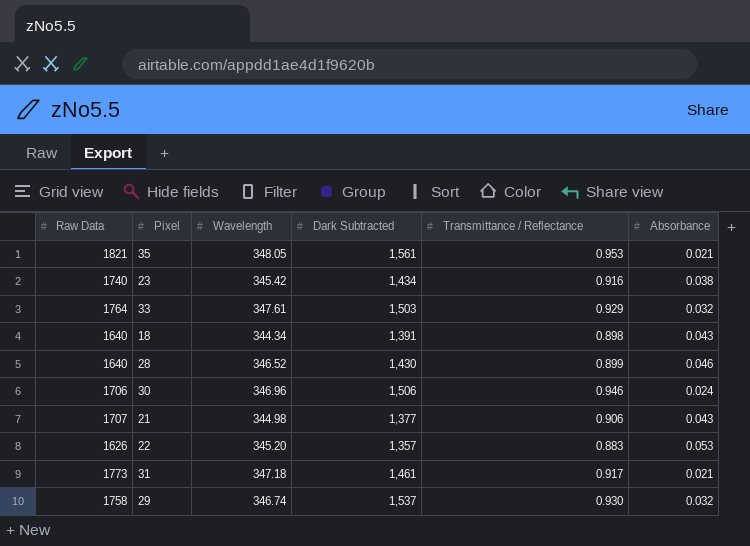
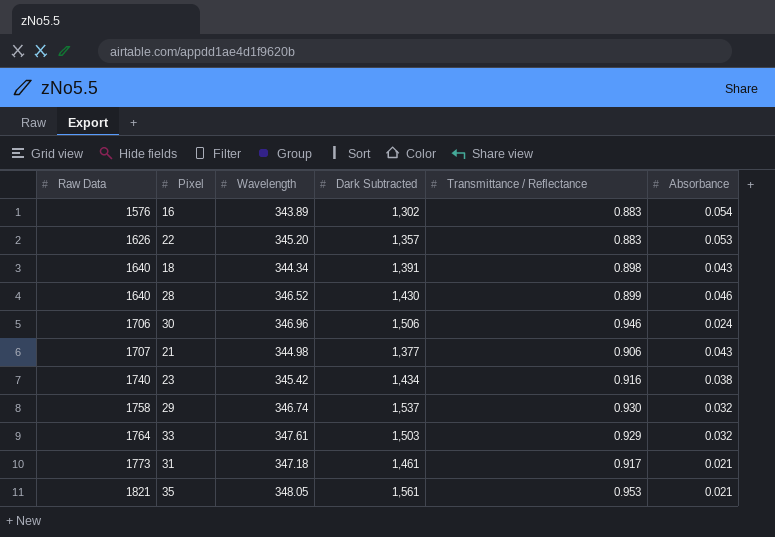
row order: none -> Raw Data ascending
row 16: none -> 1576 | 343.89 | 1,302 | 0.883 | 0.054

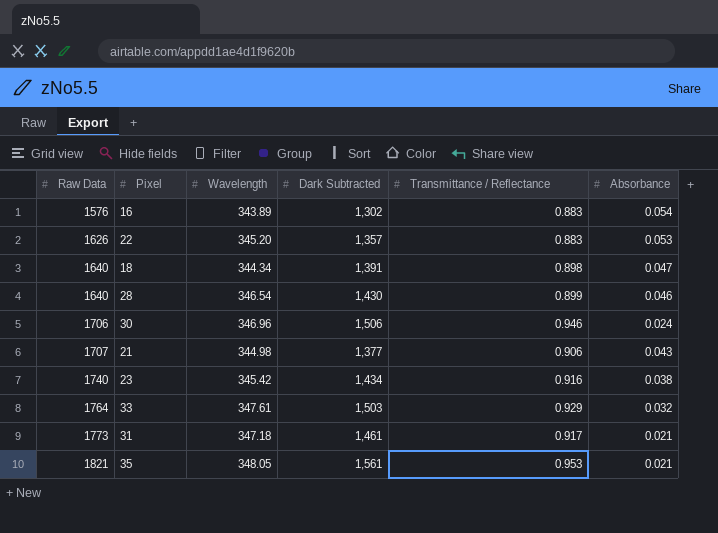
row 29: 1758 | 346.74 | 1,537 | 0.930 | 0.032 -> none
18 | Absorbance: 0.043 -> 0.047
28 | Wavelength: 346.52 -> 346.54

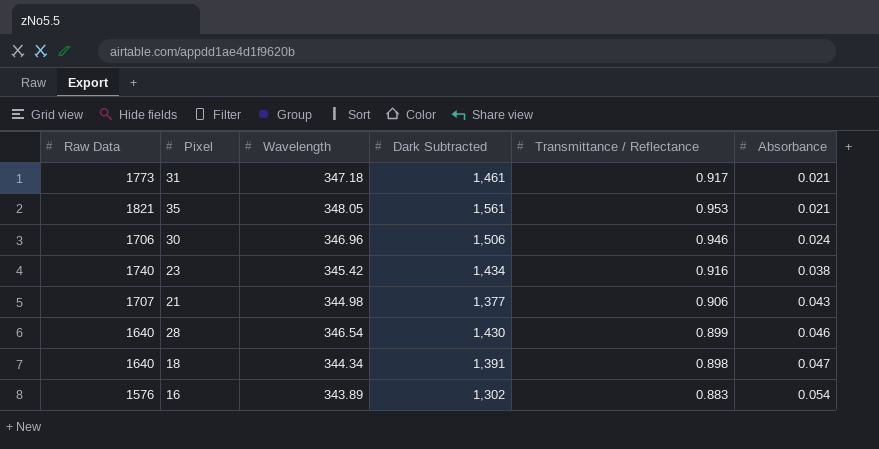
row order: Raw Data ascending -> Absorbance ascending
row 22: 1626 | 345.20 | 1,357 | 0.883 | 0.053 -> none
row 33: 1764 | 347.61 | 1,503 | 0.929 | 0.032 -> none

